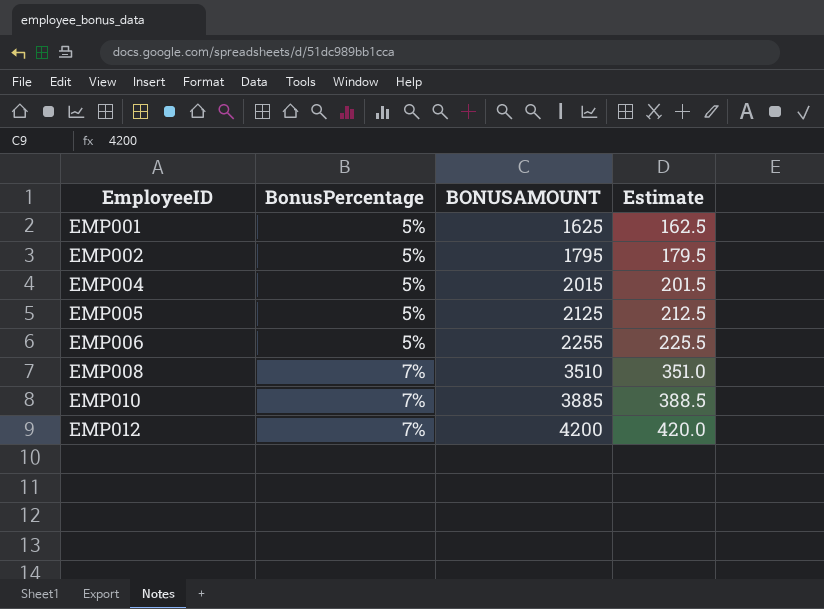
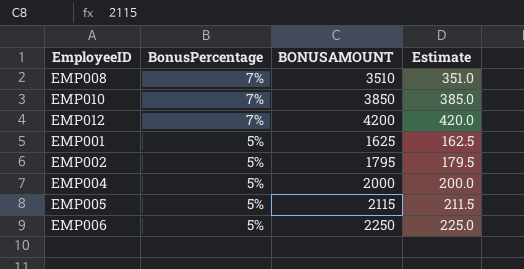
row order: EmployeeID ascending -> BonusPercentage descending
EMP010 | BONUSAMOUNT: 3885 -> 3850
EMP010 | Estimate: 388.5 -> 385.0
EMP004 | BONUSAMOUNT: 2015 -> 2000
EMP004 | Estimate: 201.5 -> 200.0
EMP005 | BONUSAMOUNT: 2125 -> 2115
EMP005 | Estimate: 212.5 -> 211.5
EMP006 | BONUSAMOUNT: 2255 -> 2250
EMP006 | Estimate: 225.5 -> 225.0

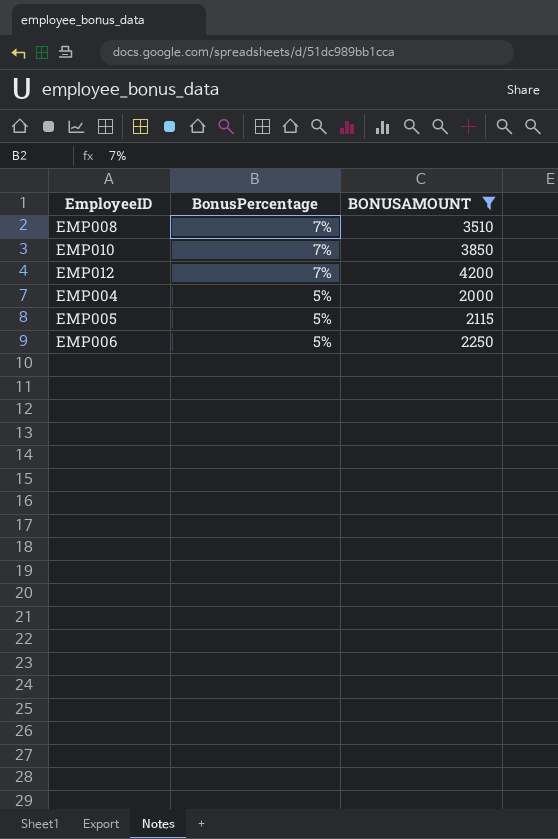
filter: none -> BONUSAMOUNT >= 2000
column Estimate | formula: [BONUSAMOUNT] * 0.1 -> none

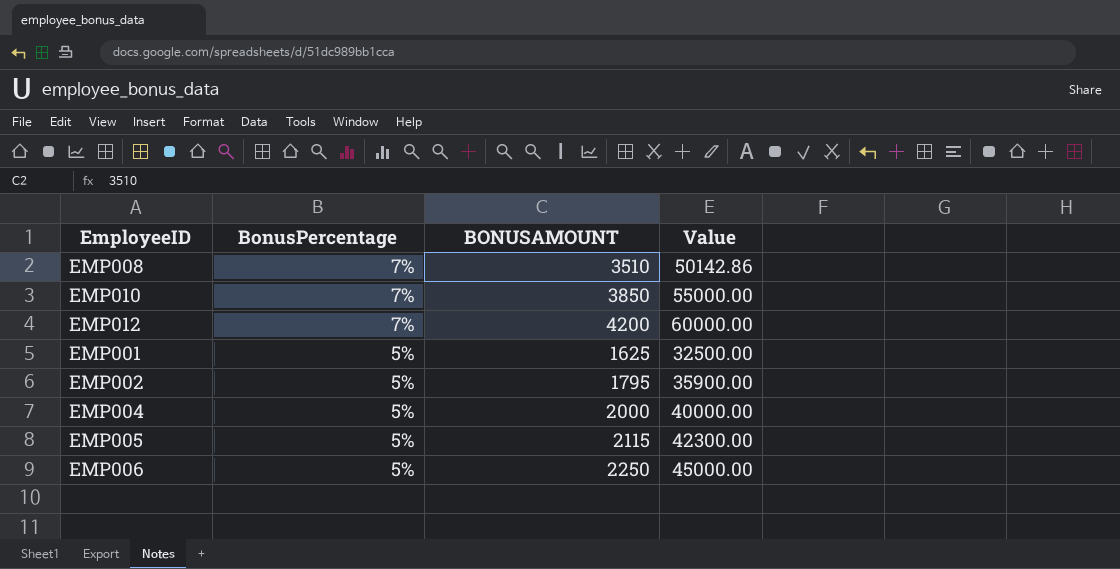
filter: BONUSAMOUNT >= 2000 -> none
column Value | formula: none -> [BONUSAMOUNT] / [BonusPercentage]

